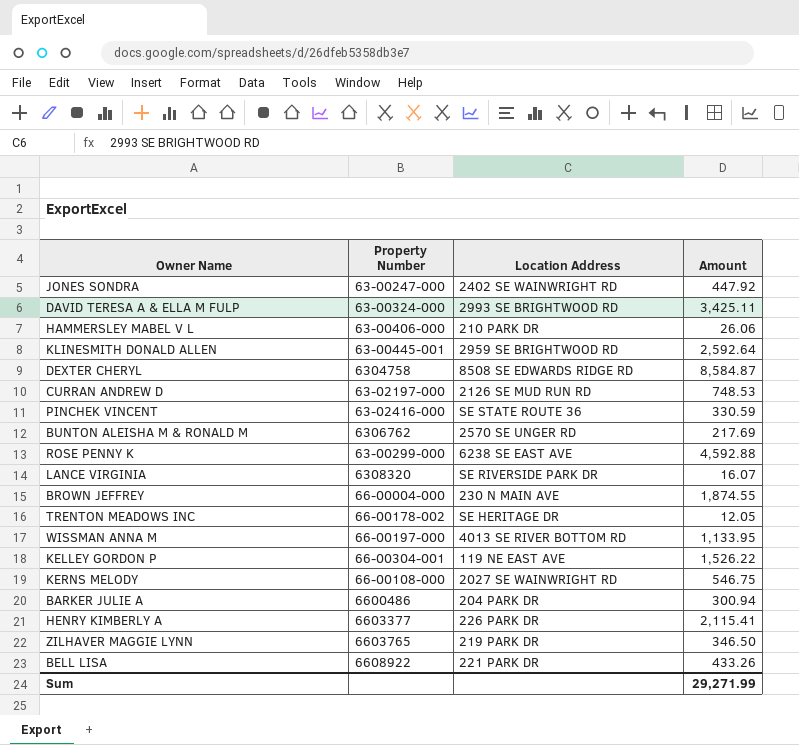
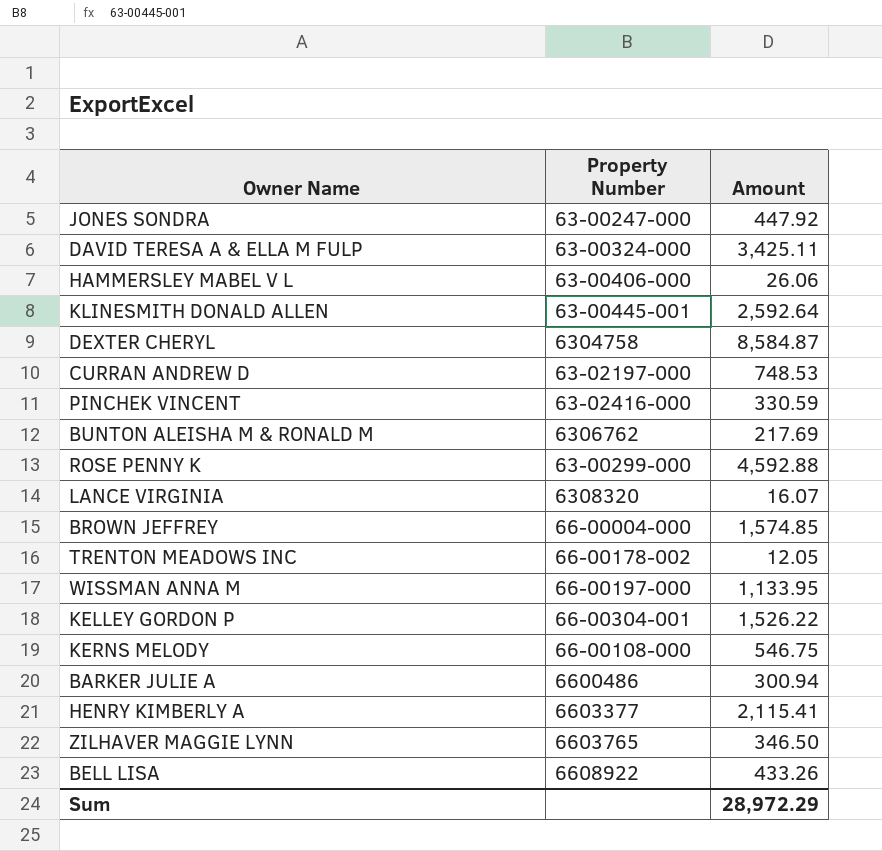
column Location Address | position: 3 -> none
BROWN JEFFREY | Amount: 1,874.55 -> 1,574.85
Sum | Amount: 29,271.99 -> 28,972.29

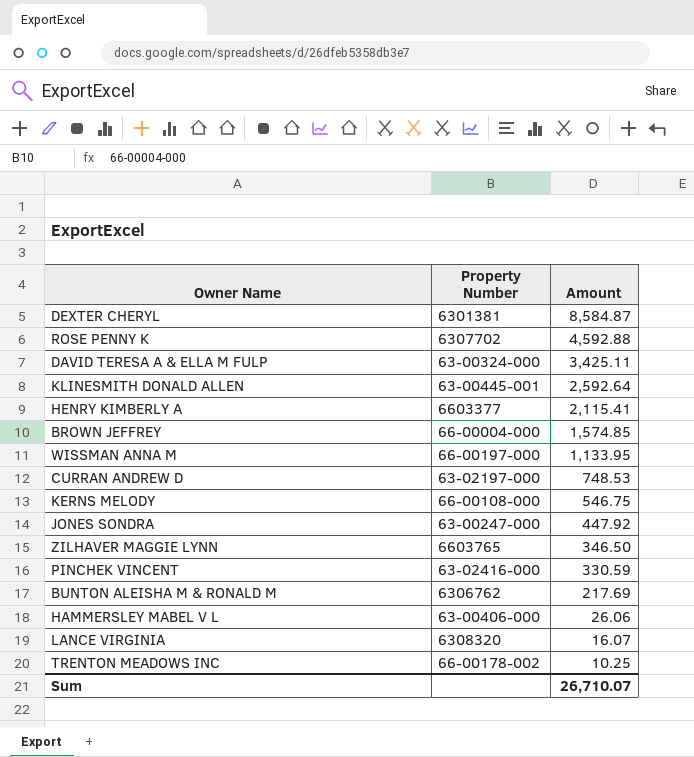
row order: none -> Amount descending
row KELLEY GORDON P: 66-00304-001 | 1,526.22 -> none
row BARKER JULIE A: 6600486 | 300.94 -> none
row BELL LISA: 6608922 | 433.26 -> none
DEXTER CHERYL | Property Number: 6304758 -> 6301381
ROSE PENNY K | Property Number: 63-00299-000 -> 6307702
TRENTON MEADOWS INC | Amount: 12.05 -> 10.25
Sum | Amount: 28,972.29 -> 26,710.07

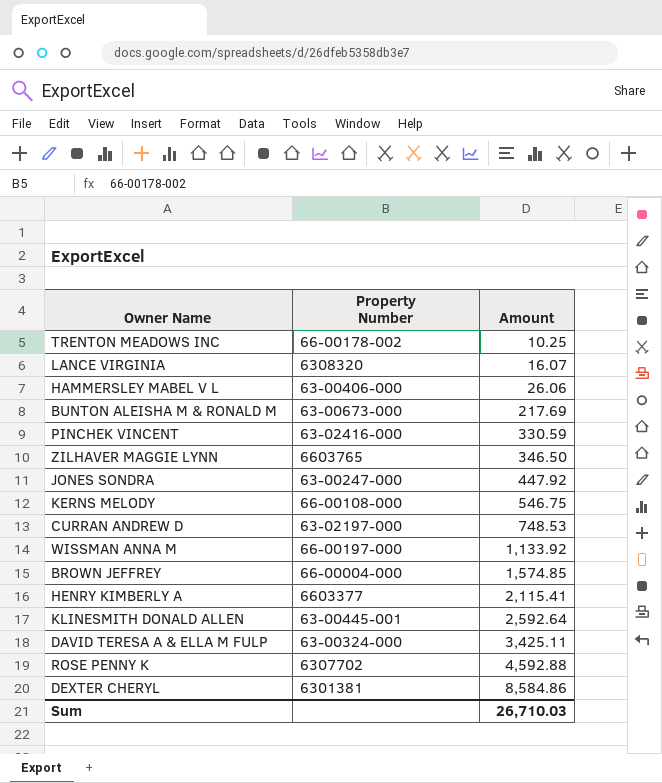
row order: Amount descending -> Amount ascending
BUNTON ALEISHA M & RONALD M | Property Number: 6306762 -> 63-00673-000
WISSMAN ANNA M | Amount: 1,133.95 -> 1,133.92
DEXTER CHERYL | Amount: 8,584.87 -> 8,584.86
Sum | Amount: 26,710.07 -> 26,710.03

